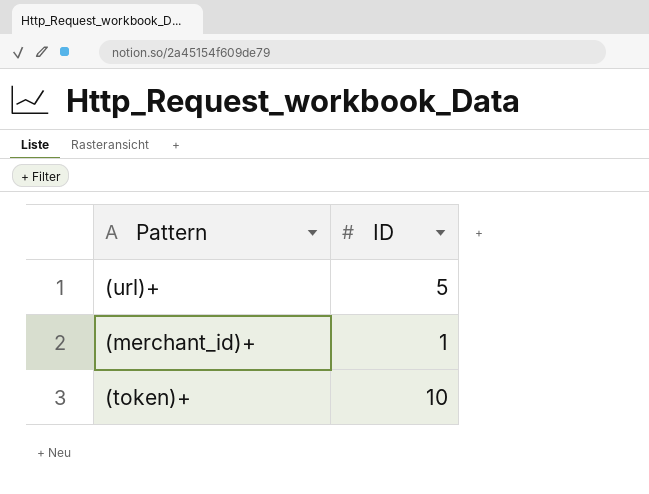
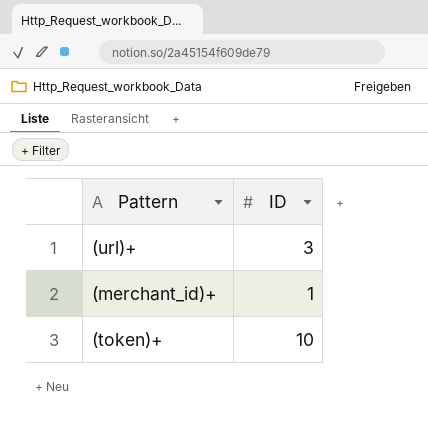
(url)+ | ID: 5 -> 3

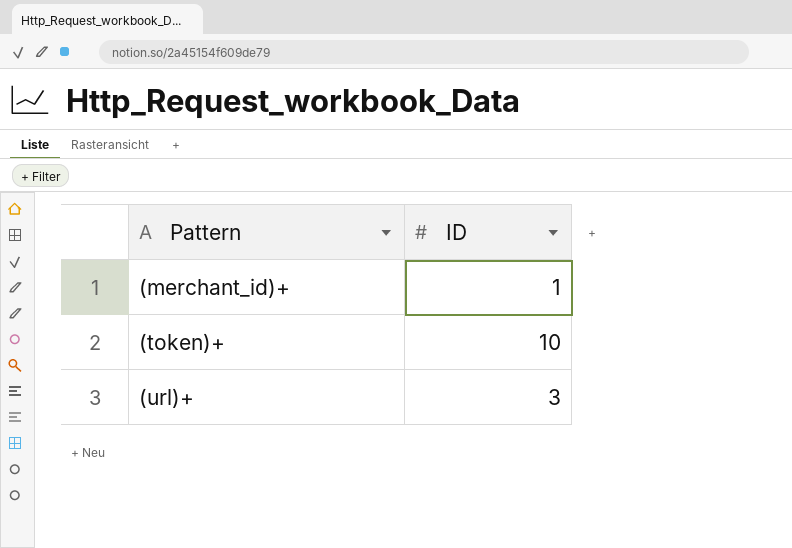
row order: none -> Pattern ascending

